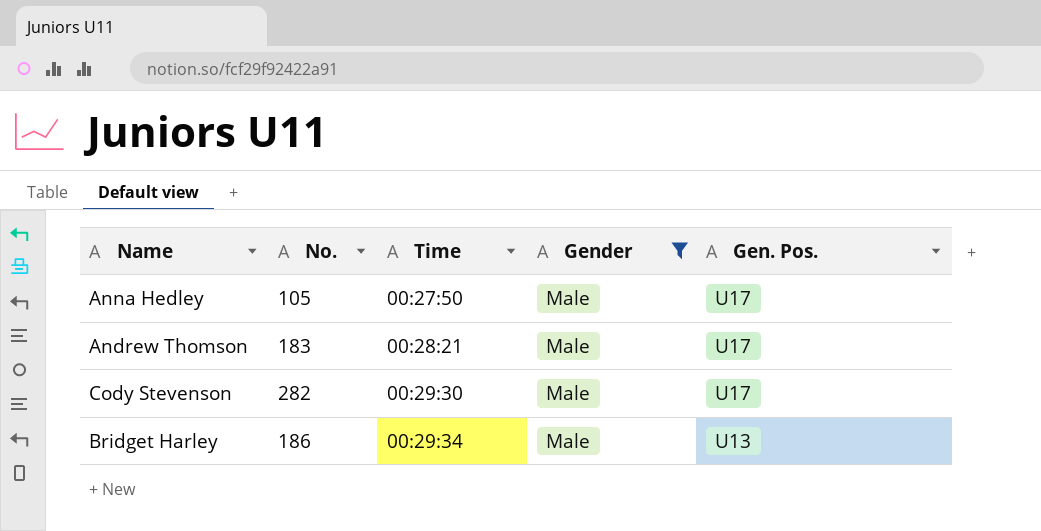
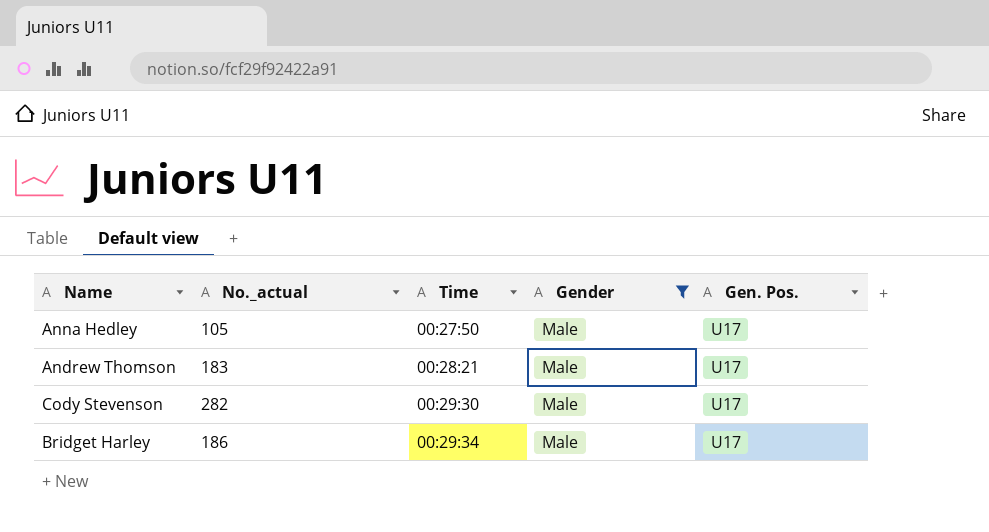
column name: No. -> No._actual
Bridget Harley | Gen. Pos.: U13 -> U17

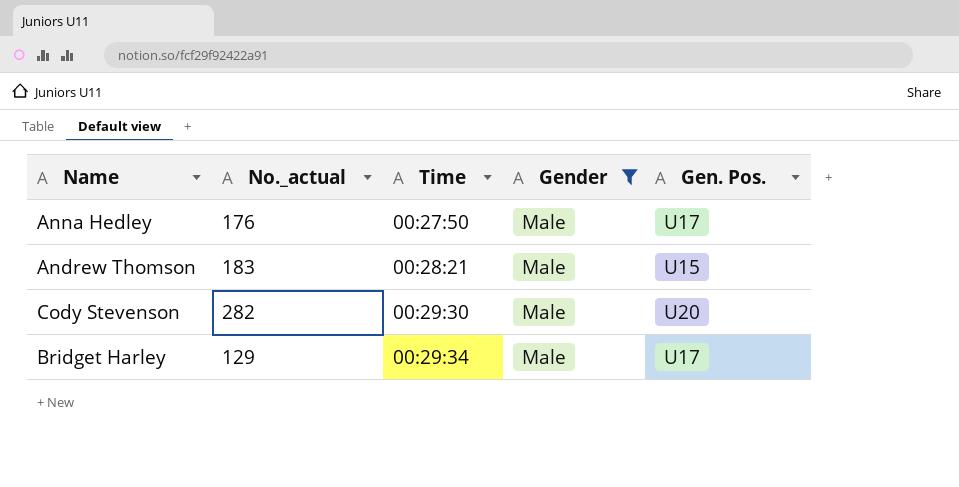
Anna Hedley | No._actual: 105 -> 176
Andrew Thomson | Gen. Pos.: U17 -> U15
Cody Stevenson | Gen. Pos.: U17 -> U20
Bridget Harley | No._actual: 186 -> 129

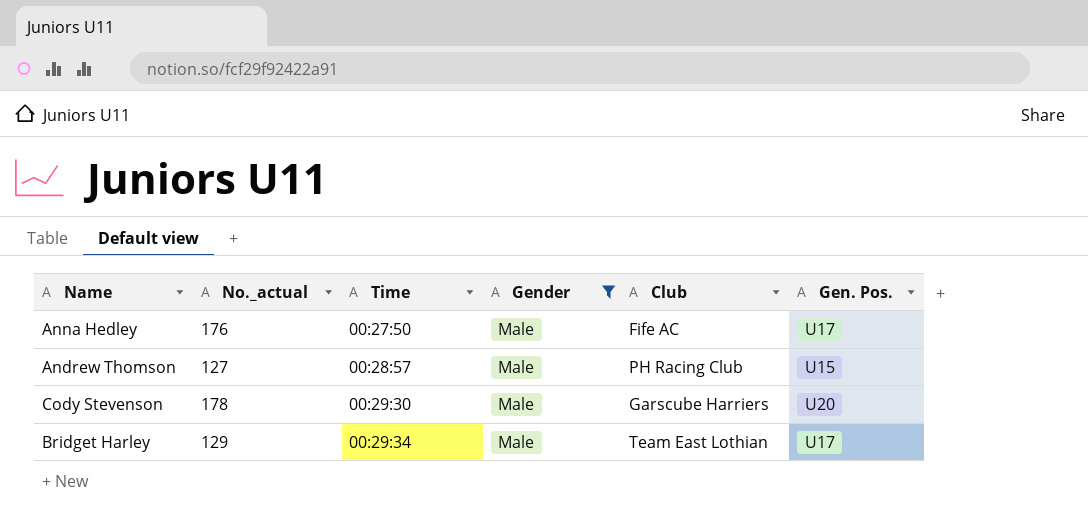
column Club | position: none -> 5
Andrew Thomson | No._actual: 183 -> 127
Andrew Thomson | Time: 00:28:21 -> 00:28:57
Cody Stevenson | No._actual: 282 -> 178

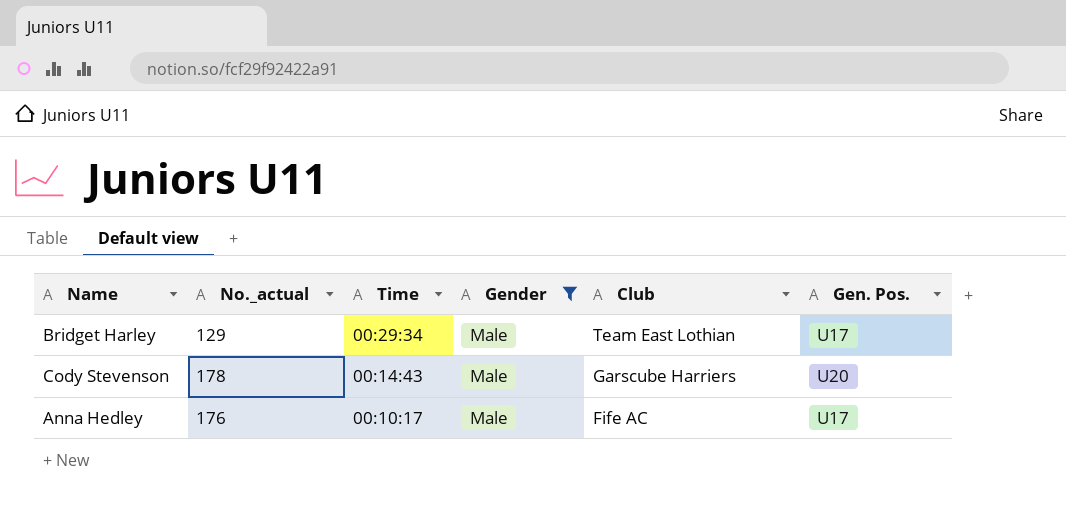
row order: Time ascending -> Time descending
row Andrew Thomson: 127 | 00:28:57 | Male | PH Racing Club | U15 -> none
Cody Stevenson | Time: 00:29:30 -> 00:14:43
Anna Hedley | Time: 00:27:50 -> 00:10:17

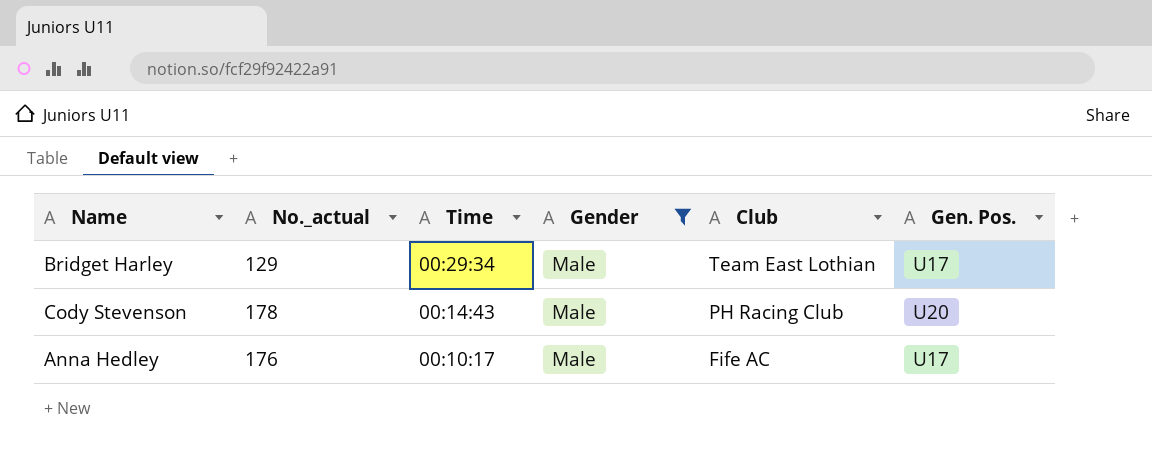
Cody Stevenson | Club: Garscube Harriers -> PH Racing Club

